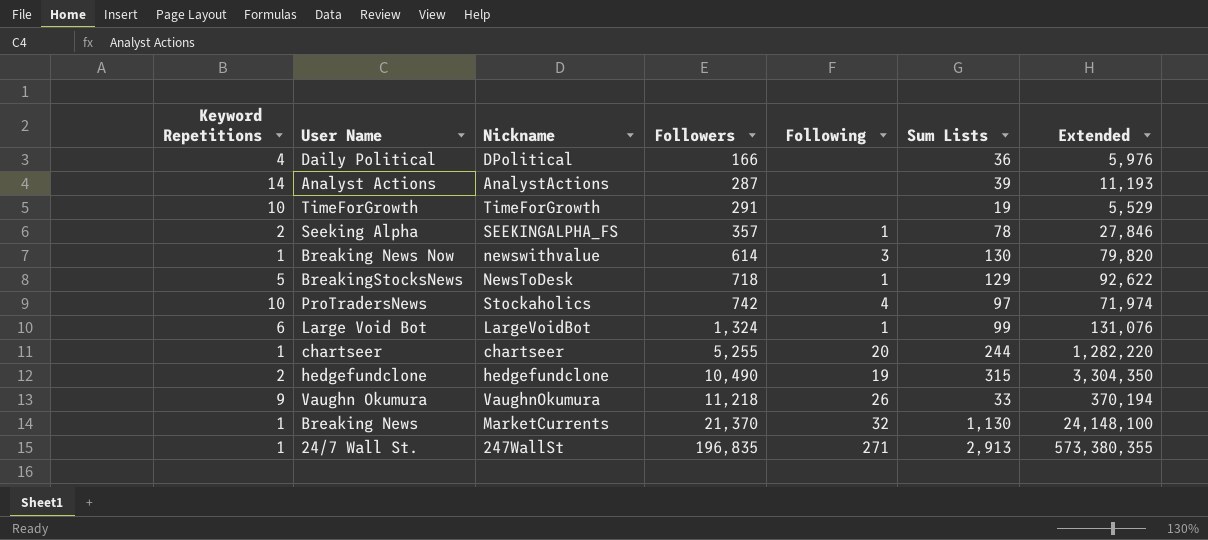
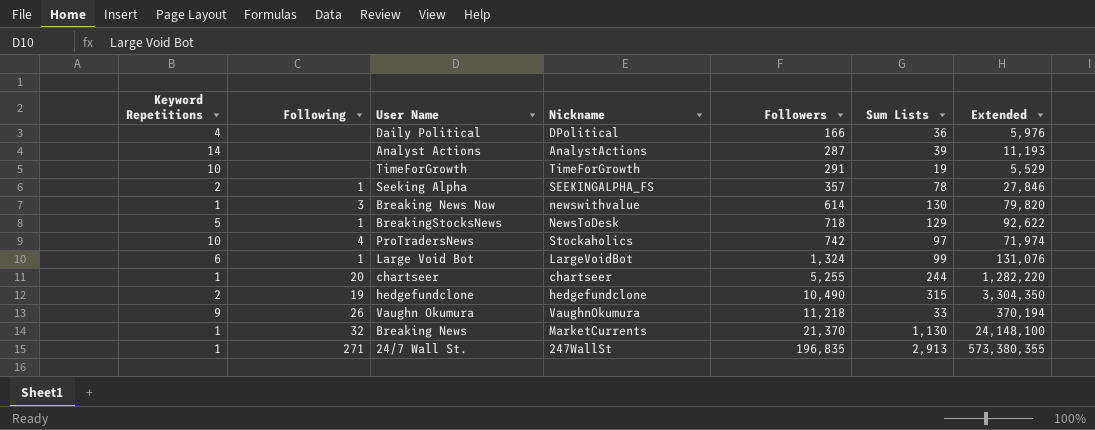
column Following | position: 5 -> 2

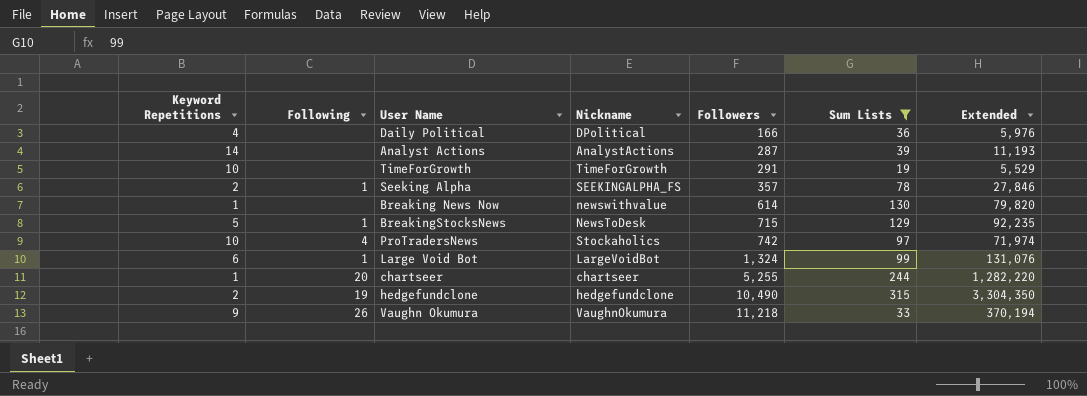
filter: none -> Sum Lists <= 315
Breaking News Now | Following: 3 -> none
BreakingStocksNews | Followers: 718 -> 715
BreakingStocksNews | Extended: 92,622 -> 92,235

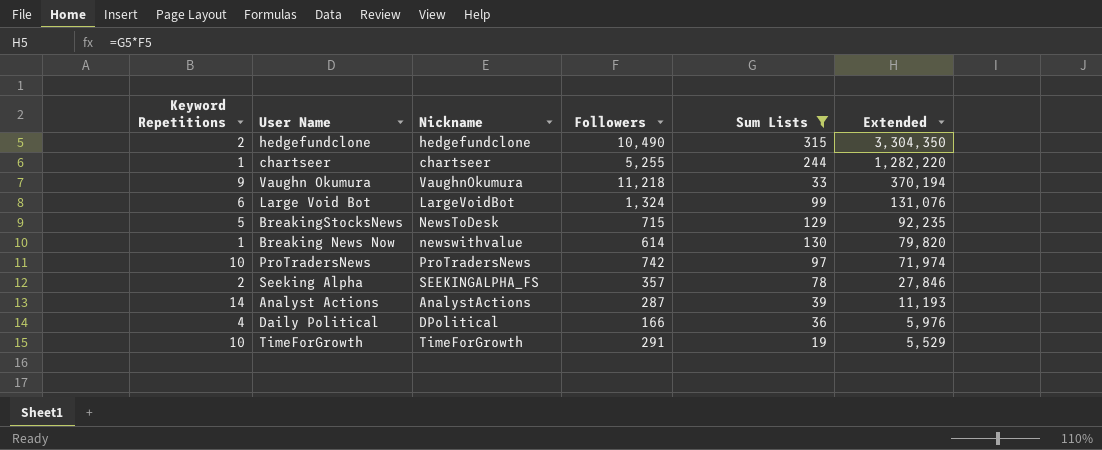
row order: Followers ascending -> Extended descending
column Following | position: 2 -> none
ProTradersNews | Nickname: Stockaholics -> ProTradersNews

